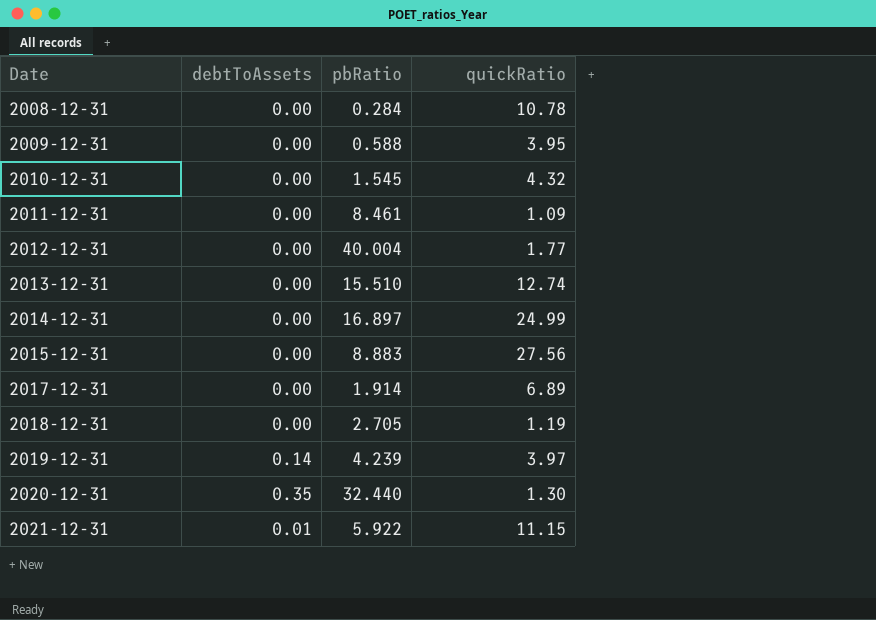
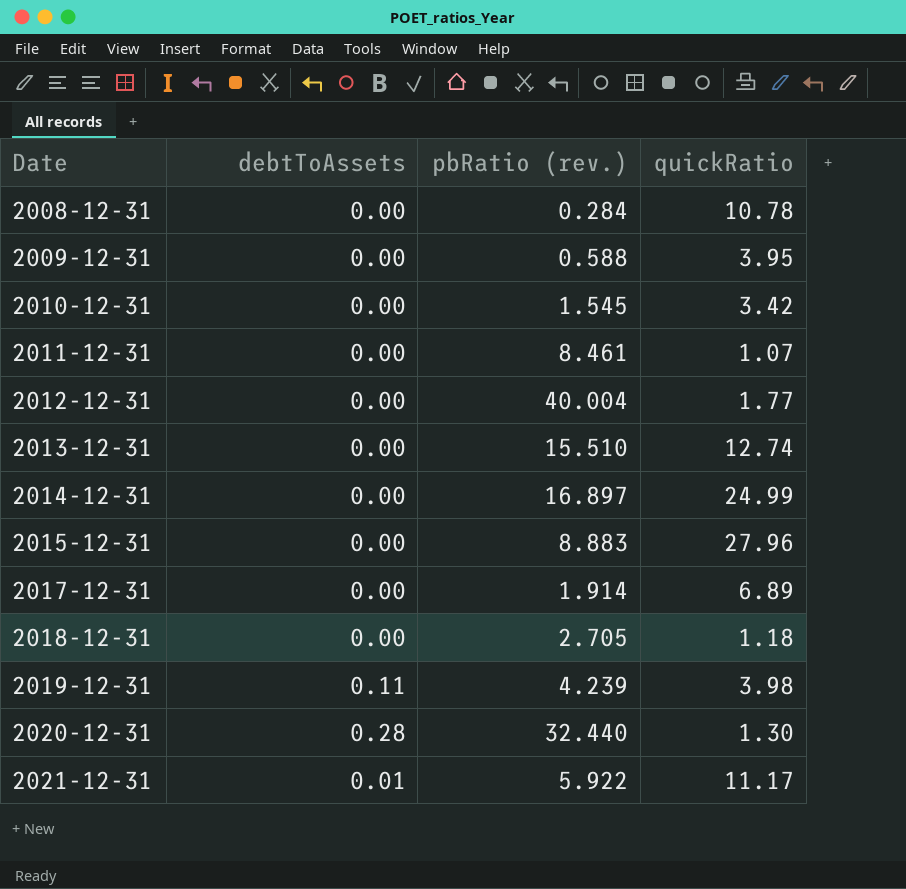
column name: pbRatio -> pbRatio (rev.)
2010-12-31 | quickRatio: 4.32 -> 3.42
2011-12-31 | quickRatio: 1.09 -> 1.07
2015-12-31 | quickRatio: 27.56 -> 27.96
2018-12-31 | quickRatio: 1.19 -> 1.18
2019-12-31 | debtToAssets: 0.14 -> 0.11
2019-12-31 | quickRatio: 3.97 -> 3.98
2020-12-31 | debtToAssets: 0.35 -> 0.28
2021-12-31 | quickRatio: 11.15 -> 11.17

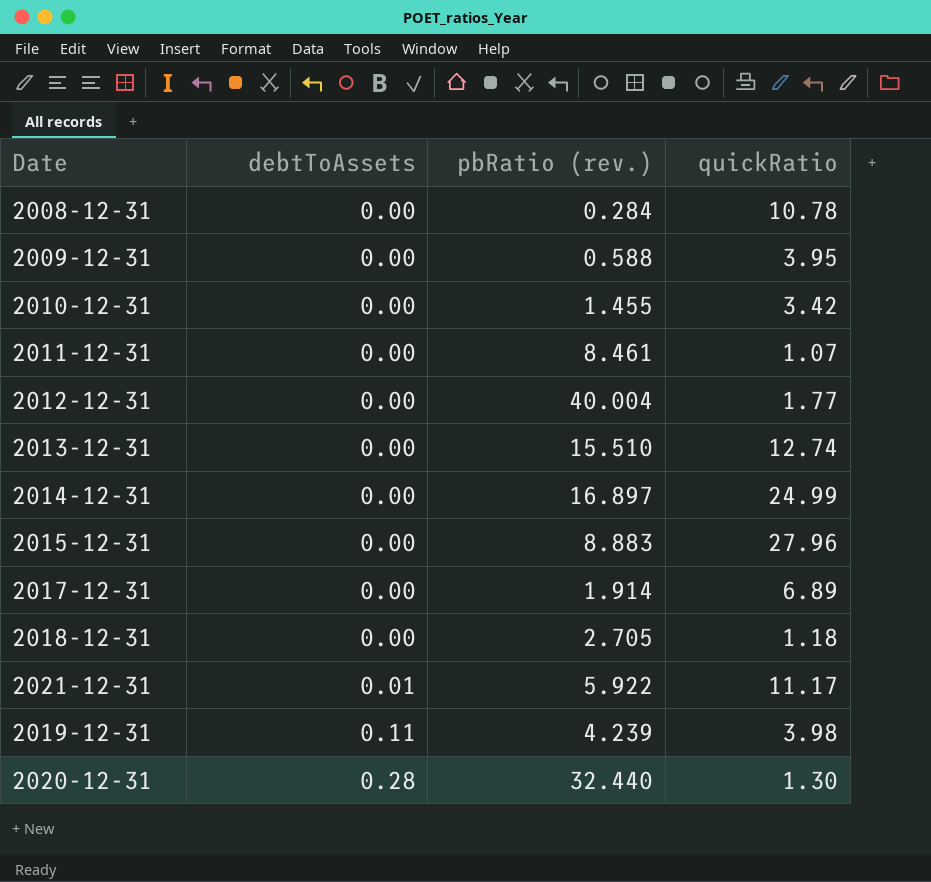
row order: Date ascending -> debtToAssets ascending
2010-12-31 | pbRatio (rev.): 1.545 -> 1.455

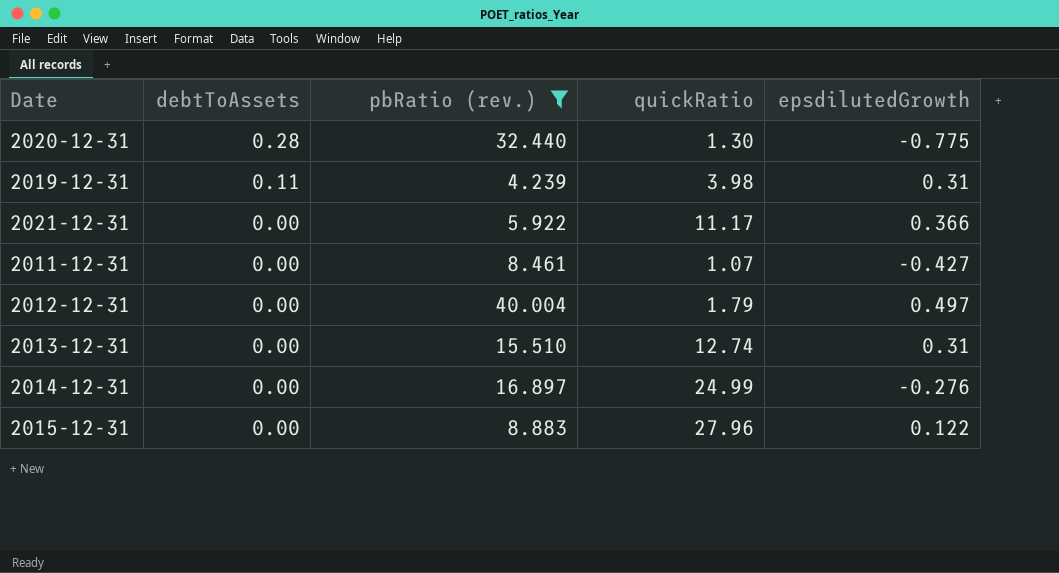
filter: none -> pbRatio (rev.) >= 4.239
row order: debtToAssets ascending -> debtToAssets descending
column epsdilutedGrowth | position: none -> 5
2021-12-31 | debtToAssets: 0.01 -> 0.00
2012-12-31 | quickRatio: 1.77 -> 1.79

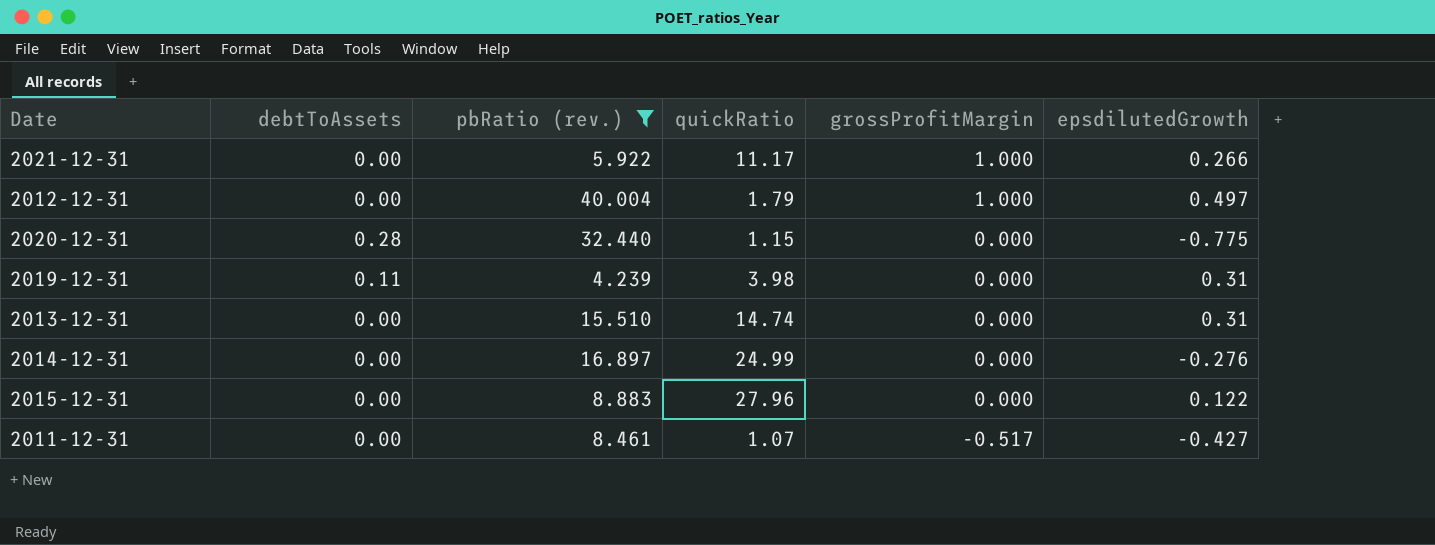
row order: debtToAssets descending -> grossProfitMargin descending
column grossProfitMargin | position: none -> 5
2021-12-31 | epsdilutedGrowth: 0.366 -> 0.266
2020-12-31 | quickRatio: 1.30 -> 1.15
2013-12-31 | quickRatio: 12.74 -> 14.74

